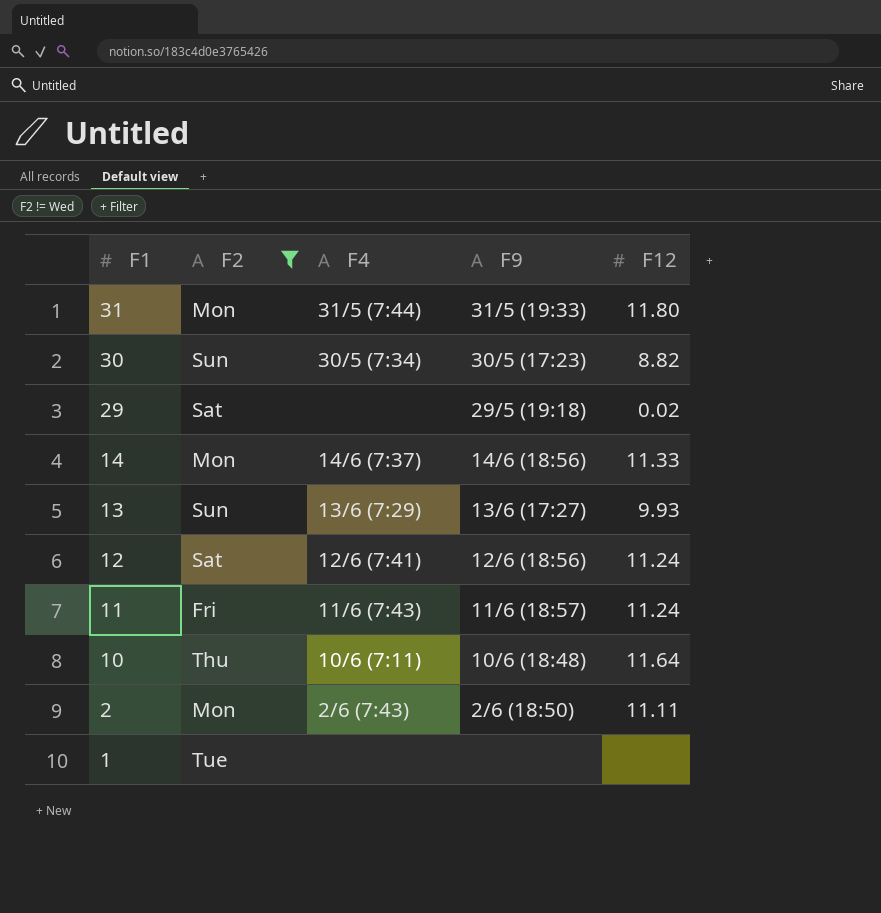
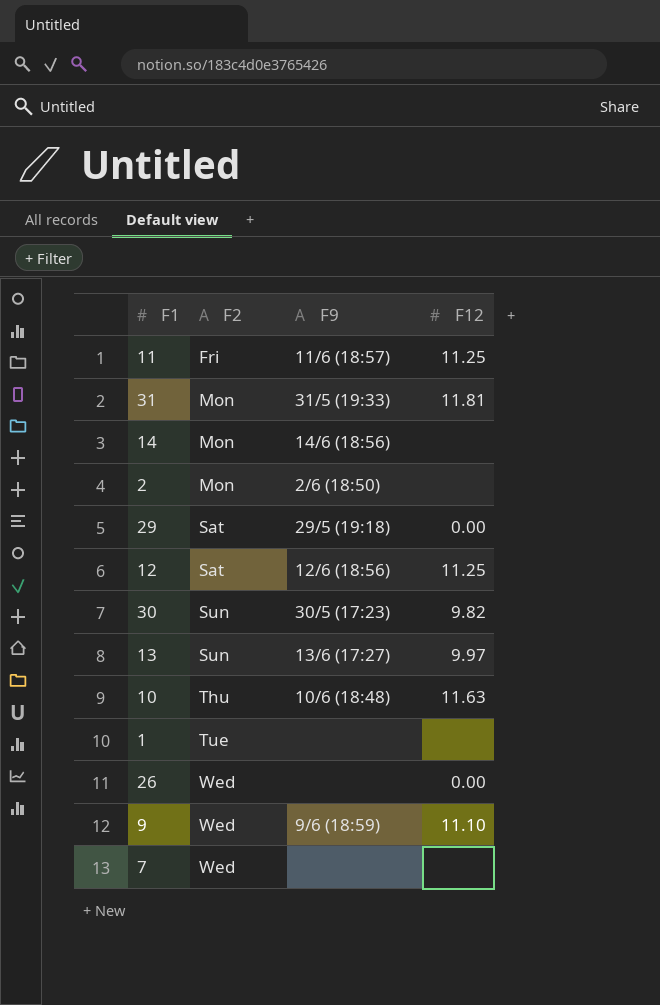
filter: F2 != Wed -> none
row order: F1 descending -> F2 ascending
column F4 | position: 3 -> none
11 | F12: 11.24 -> 11.25
31 | F12: 11.80 -> 11.81
14 | F12: 11.33 -> none
2 | F12: 11.11 -> none
29 | F12: 0.02 -> 0.00
12 | F12: 11.24 -> 11.25
30 | F12: 8.82 -> 9.82
13 | F12: 9.93 -> 9.97
10 | F12: 11.64 -> 11.63

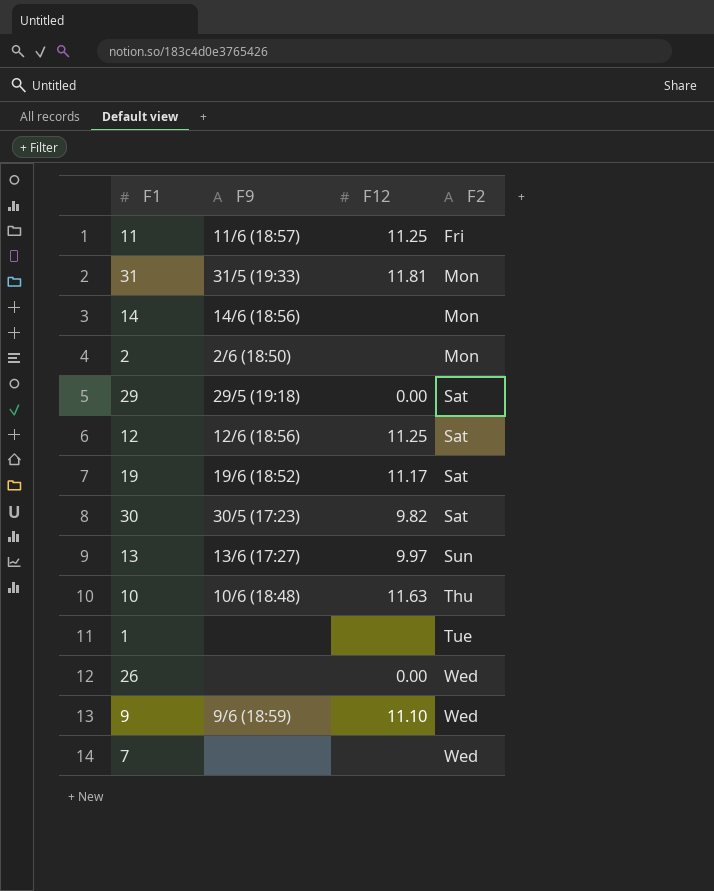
column F2 | position: 2 -> 4
row 19: none -> 19/6 (18:52) | 11.17 | Sat
30 | F2: Sun -> Sat

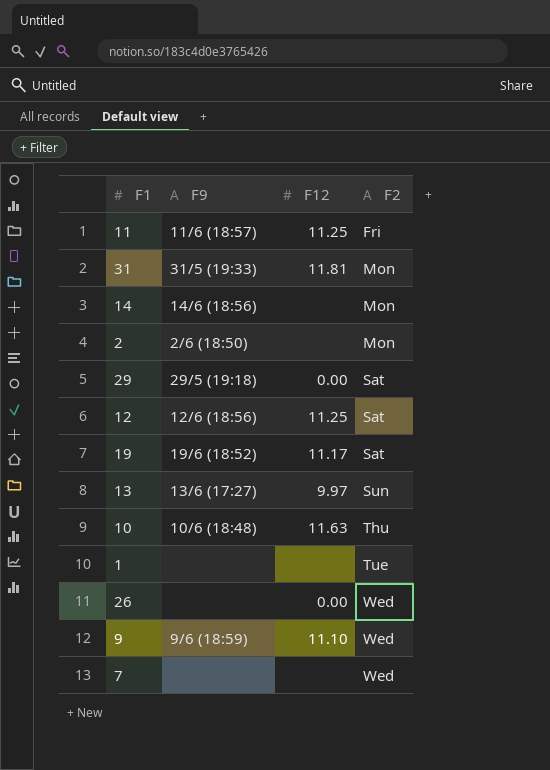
row 30: 30/5 (17:23) | 9.82 | Sat -> none

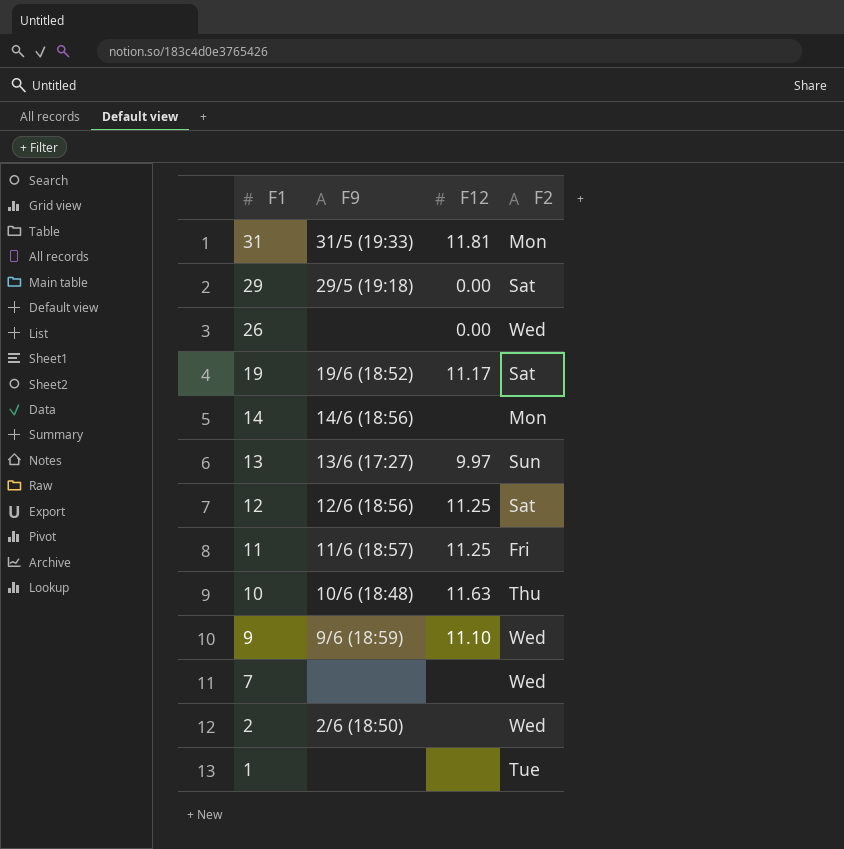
row order: F2 ascending -> F1 descending
2 | F2: Mon -> Wed

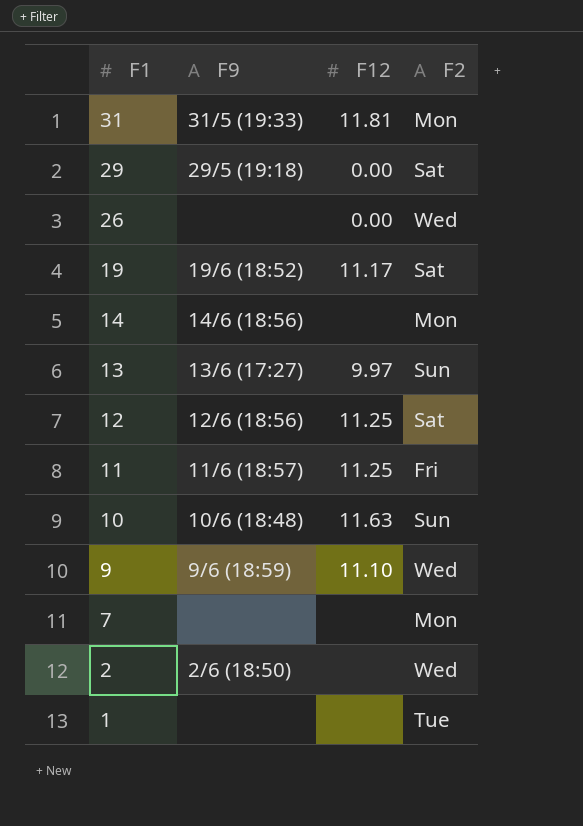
10 | F2: Thu -> Sun
7 | F2: Wed -> Mon

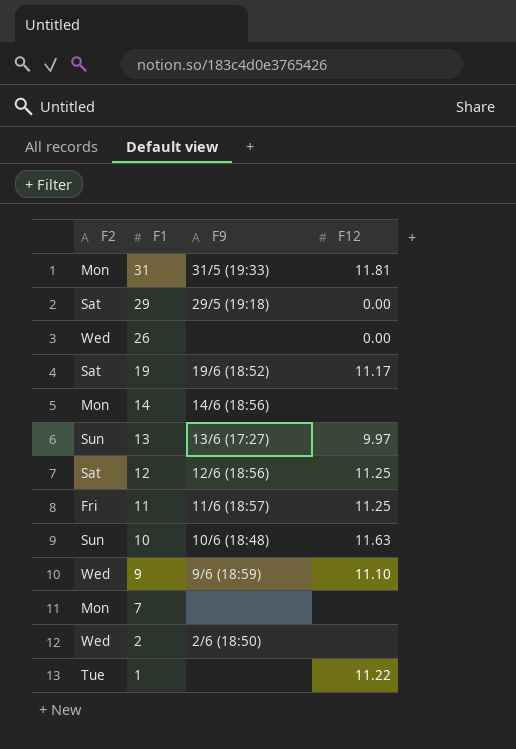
column F2 | position: 4 -> 1
1 | F12: none -> 11.22

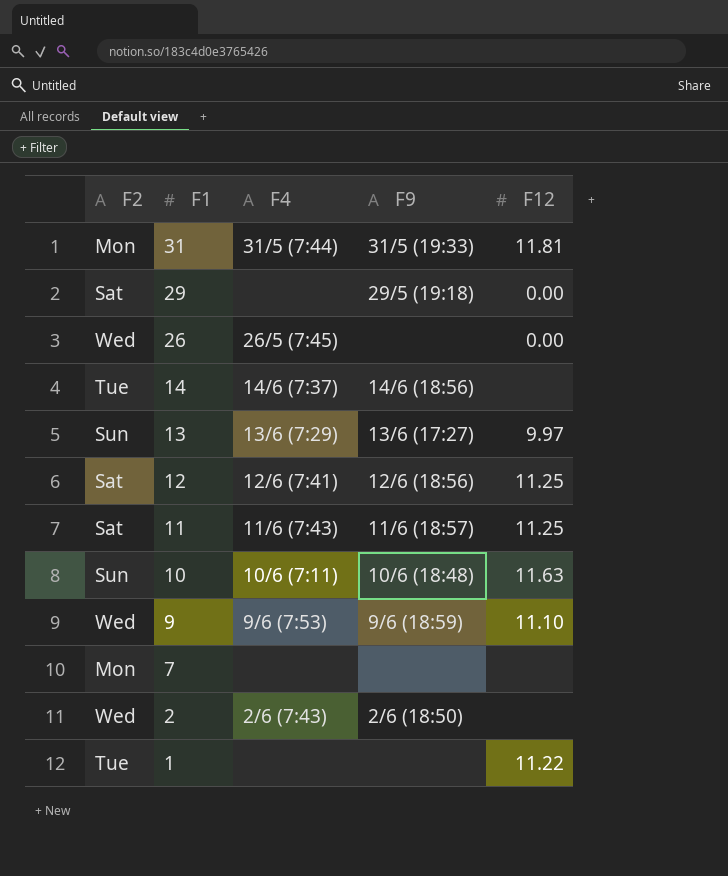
column F4 | position: none -> 3
row 19: Sat | 19/6 (18:52) | 11.17 -> none
14 | F2: Mon -> Tue
11 | F2: Fri -> Sat

